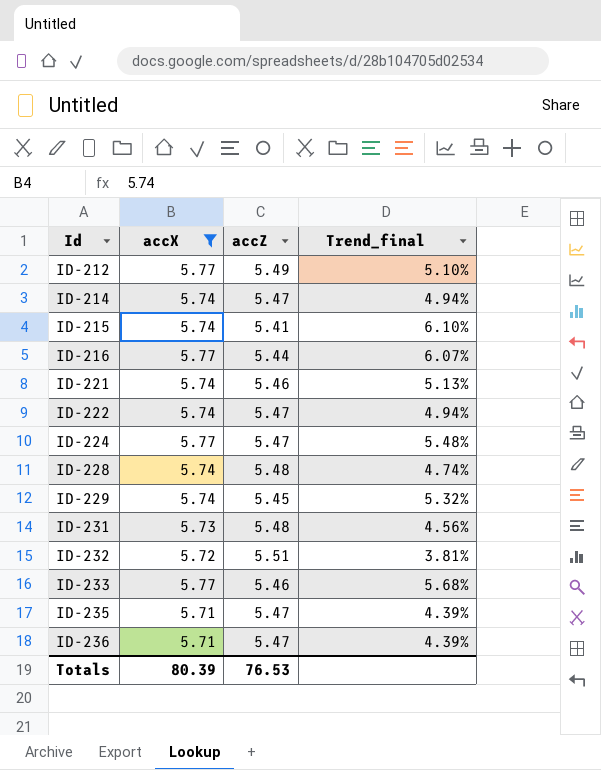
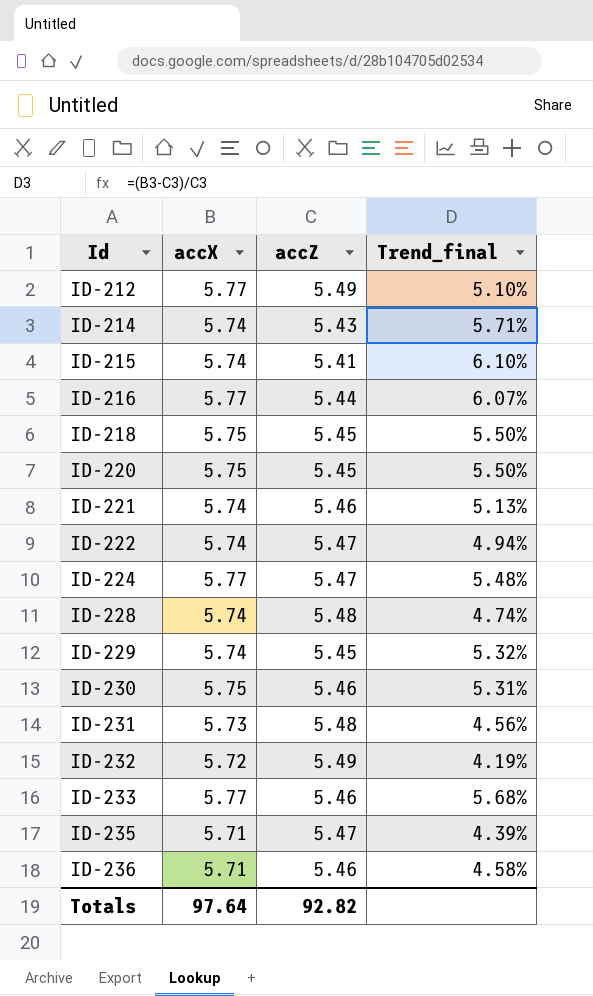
filter: accX != 5.75 -> none
ID-214 | accZ: 5.47 -> 5.43
ID-214 | Trend_final: 4.94% -> 5.71%
ID-232 | accZ: 5.51 -> 5.49
ID-232 | Trend_final: 3.81% -> 4.19%
ID-236 | accZ: 5.47 -> 5.46
ID-236 | Trend_final: 4.39% -> 4.58%
Totals | accX: 80.39 -> 97.64
Totals | accZ: 76.53 -> 92.82

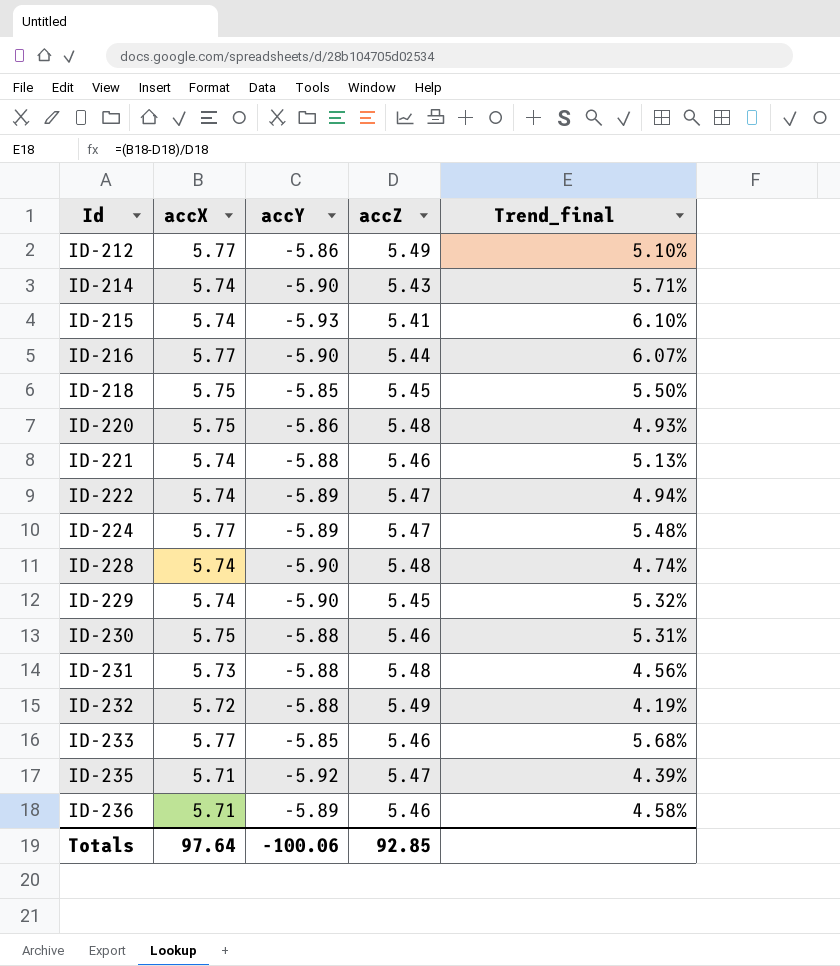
column accY | position: none -> 3
ID-220 | accZ: 5.45 -> 5.48
ID-220 | Trend_final: 5.50% -> 4.93%
Totals | accZ: 92.82 -> 92.85

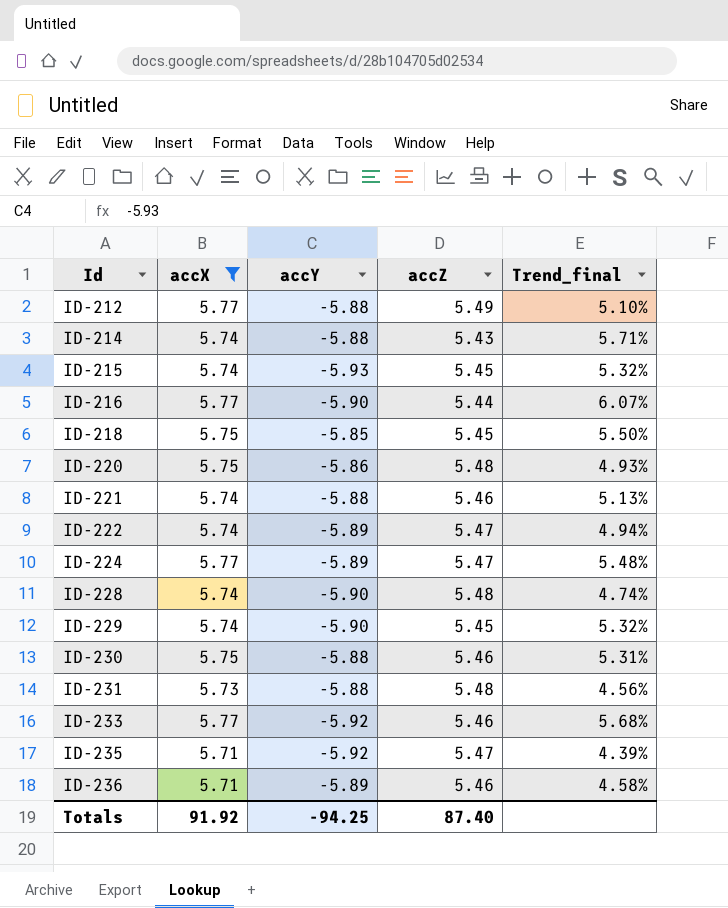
filter: none -> accX != 5.72
ID-212 | accY: -5.86 -> -5.88
ID-214 | accY: -5.90 -> -5.88
ID-215 | accZ: 5.41 -> 5.45
ID-215 | Trend_final: 6.10% -> 5.32%
ID-233 | accY: -5.85 -> -5.92
Totals | accX: 97.64 -> 91.92
Totals | accY: -100.06 -> -94.25
Totals | accZ: 92.85 -> 87.40

